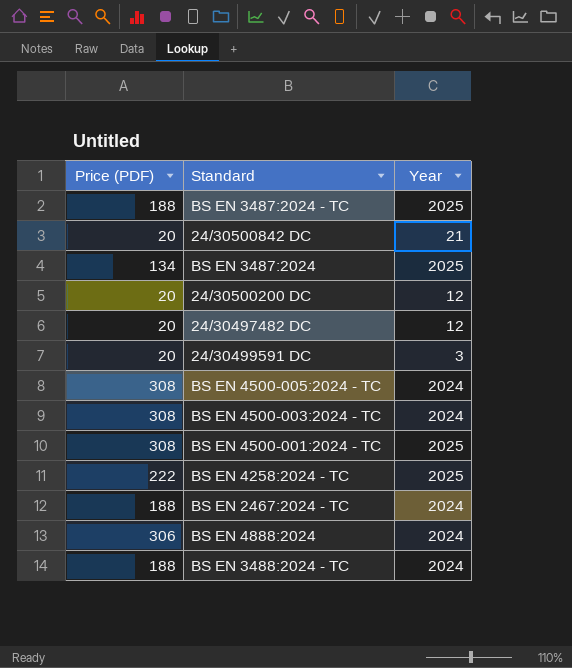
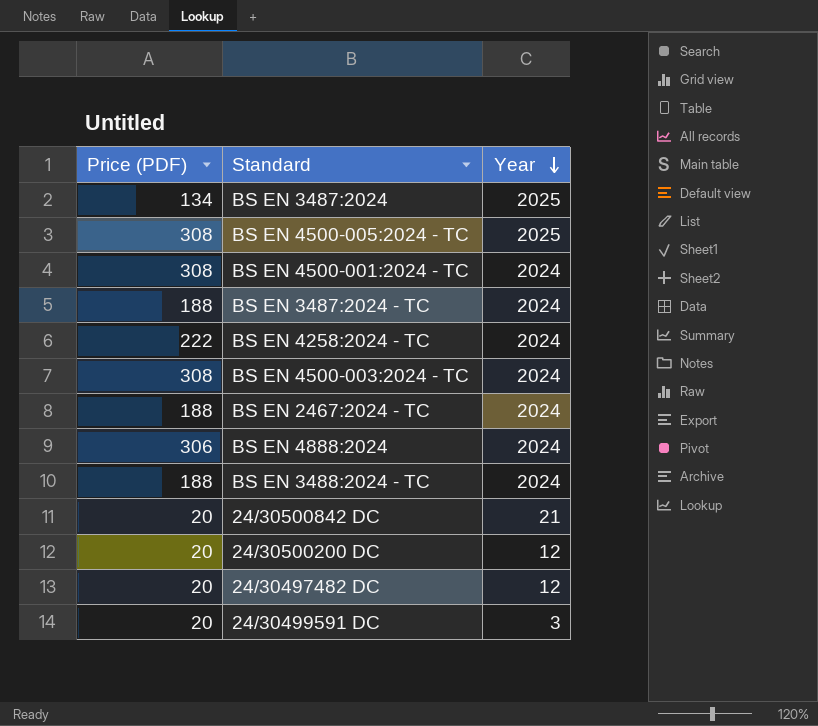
row order: none -> Year descending
BS EN 4500-005:2024 - TC | Year: 2024 -> 2025
BS EN 4500-001:2024 - TC | Year: 2025 -> 2024
BS EN 3487:2024 - TC | Year: 2025 -> 2024
BS EN 4258:2024 - TC | Year: 2025 -> 2024

